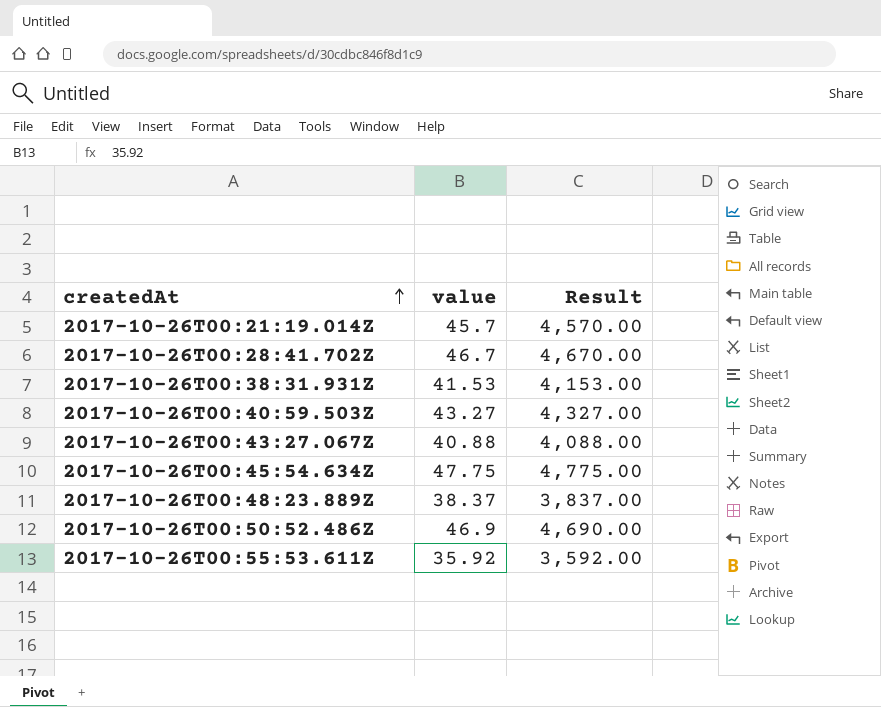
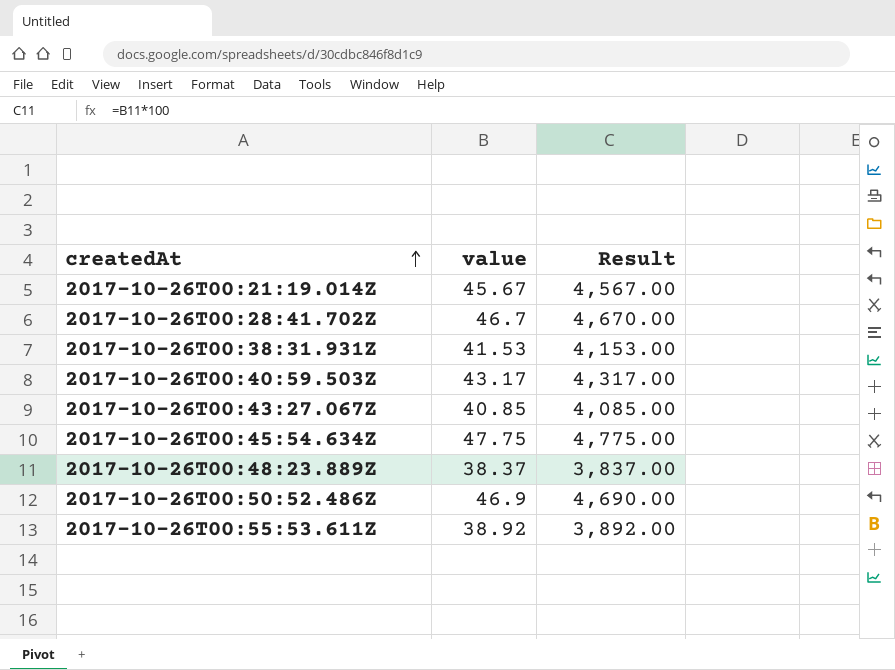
2017-10-26T00:21:19.014Z | value: 45.7 -> 45.67
2017-10-26T00:21:19.014Z | Result: 4,570.00 -> 4,567.00
2017-10-26T00:40:59.503Z | value: 43.27 -> 43.17
2017-10-26T00:40:59.503Z | Result: 4,327.00 -> 4,317.00
2017-10-26T00:43:27.067Z | value: 40.88 -> 40.85
2017-10-26T00:43:27.067Z | Result: 4,088.00 -> 4,085.00
2017-10-26T00:55:53.611Z | value: 35.92 -> 38.92
2017-10-26T00:55:53.611Z | Result: 3,592.00 -> 3,892.00

